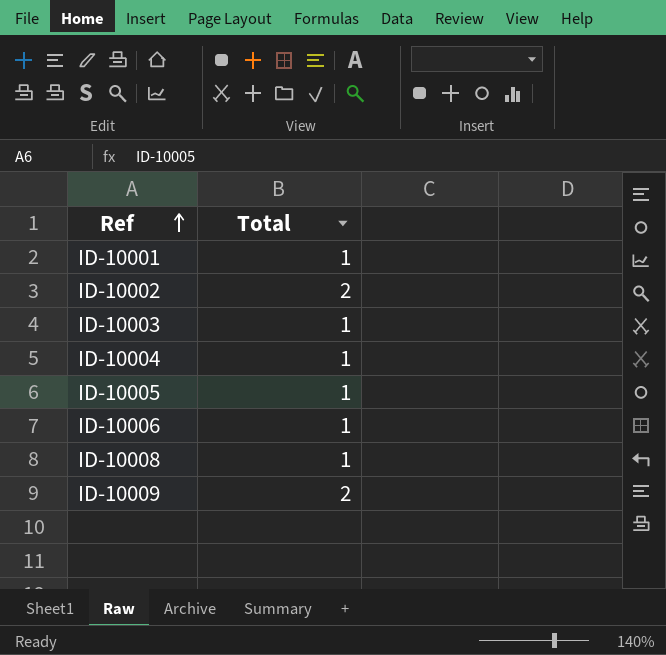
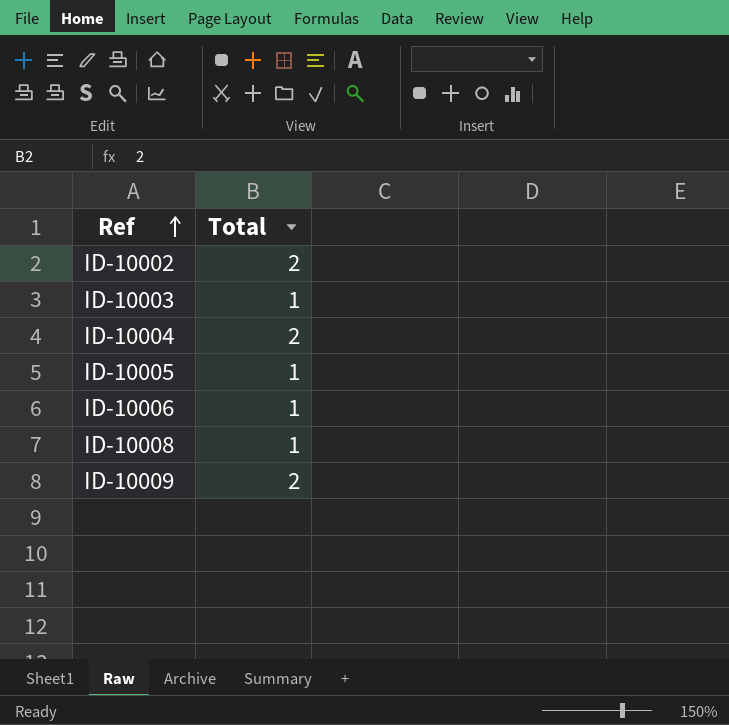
row ID-10001: 1 -> none
ID-10004 | Total: 1 -> 2

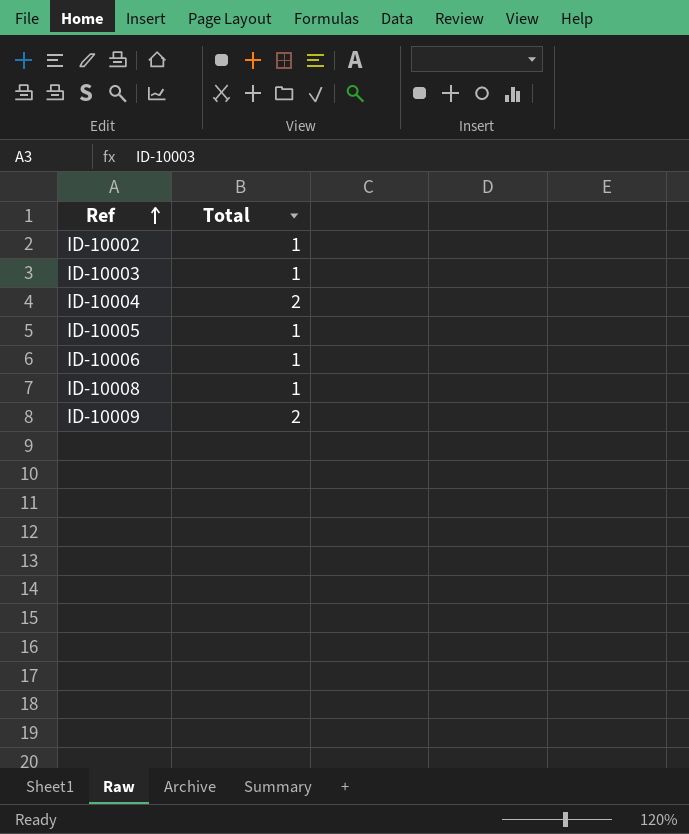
ID-10002 | Total: 2 -> 1

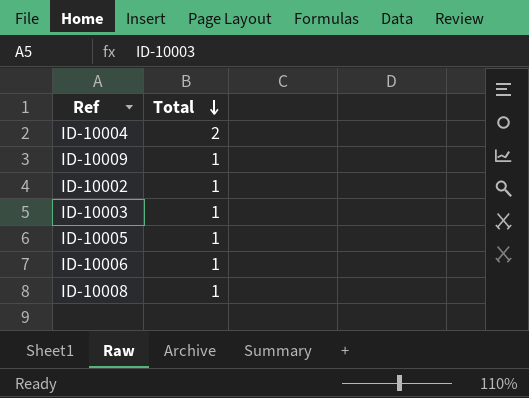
row order: Ref ascending -> Total descending
ID-10009 | Total: 2 -> 1

